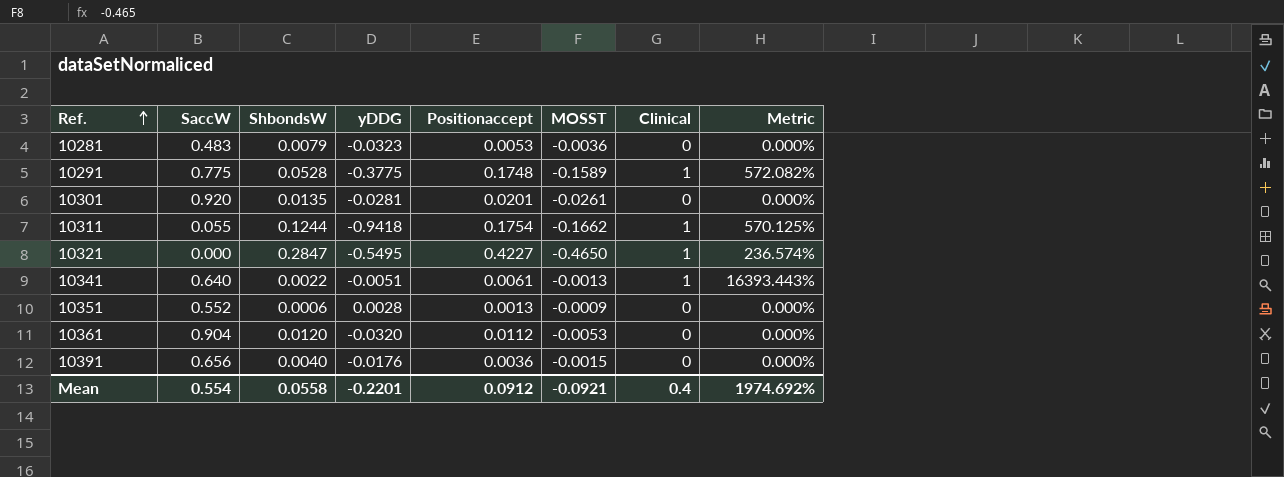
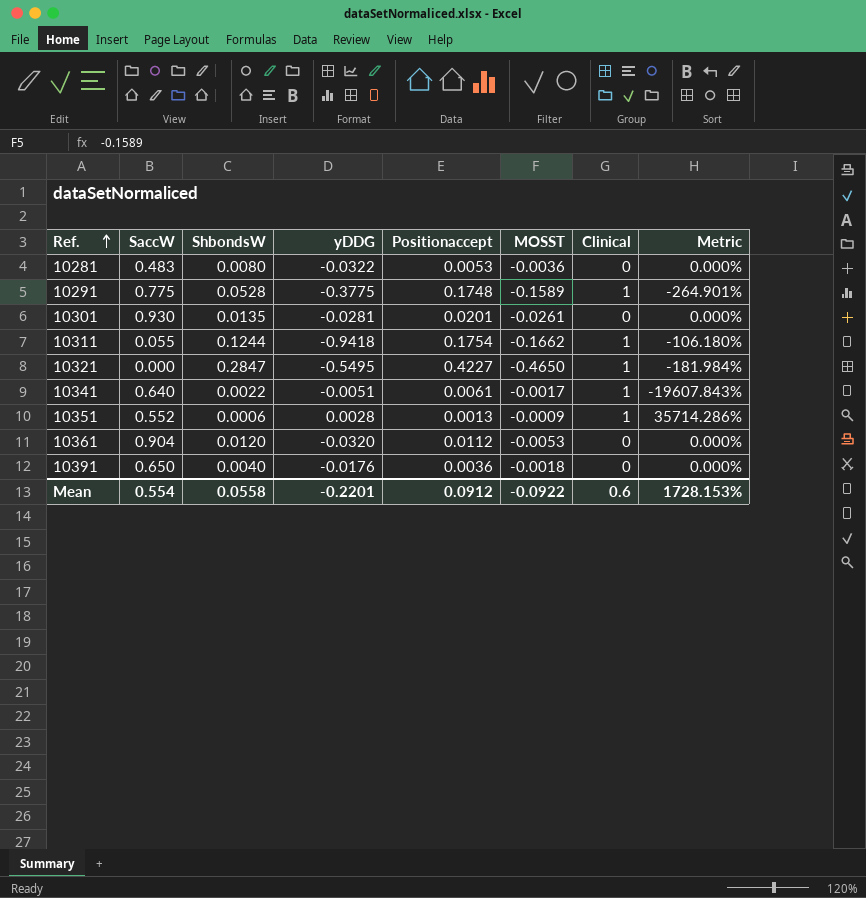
column Metric | formula: [Clinical] / [Positionaccept] -> [Clinical] / [yDDG]
10281 | ShbondsW: 0.0079 -> 0.0080
10281 | yDDG: -0.0323 -> -0.0322
10301 | SaccW: 0.920 -> 0.930
10341 | MOSST: -0.0013 -> -0.0017
10351 | Clinical: 0 -> 1
10391 | SaccW: 0.656 -> 0.650
10391 | MOSST: -0.0015 -> -0.0018
Mean | MOSST: -0.0921 -> -0.0922
Mean | Clinical: 0.4 -> 0.6
Mean | Metric: 1974.692% -> 1728.153%

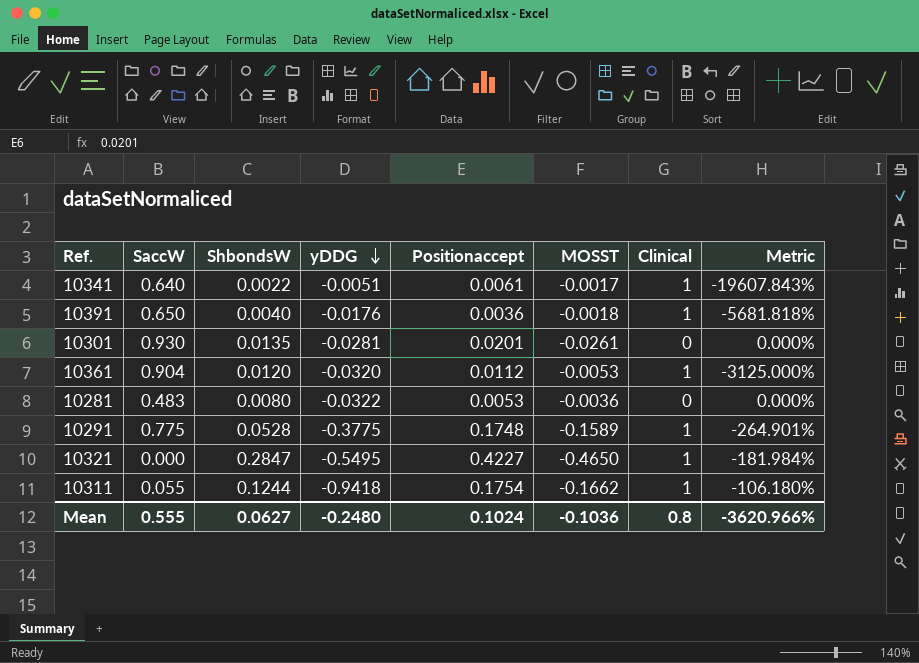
row order: Ref. ascending -> yDDG descending
row 10351: 0.552 | 0.0006 | 0.0028 | 0.0013 | -0.0009 | 1 | 35714.286% -> none
10391 | Clinical: 0 -> 1
10391 | Metric: 0.000% -> -5681.818%
10361 | Clinical: 0 -> 1
10361 | Metric: 0.000% -> -3125.000%
Mean | SaccW: 0.554 -> 0.555
Mean | ShbondsW: 0.0558 -> 0.0627
Mean | yDDG: -0.2201 -> -0.2480
Mean | Positionaccept: 0.0912 -> 0.1024
Mean | MOSST: -0.0922 -> -0.1036
Mean | Clinical: 0.6 -> 0.8
Mean | Metric: 1728.153% -> -3620.966%

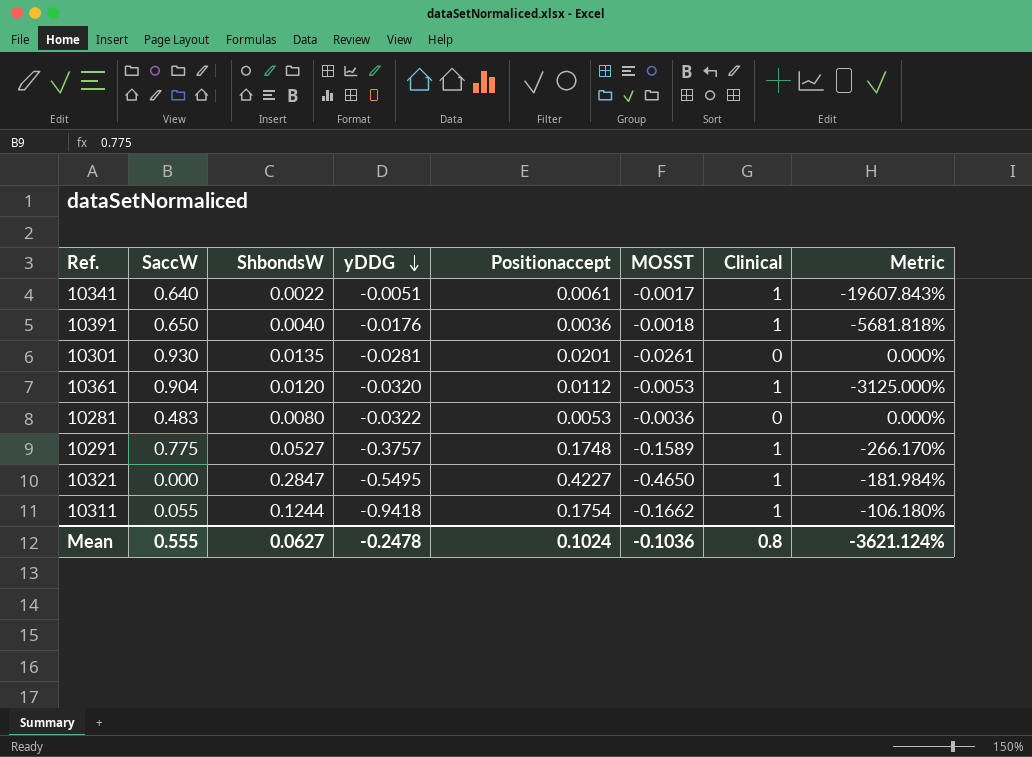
10291 | ShbondsW: 0.0528 -> 0.0527
10291 | yDDG: -0.3775 -> -0.3757
10291 | Metric: -264.901% -> -266.170%
Mean | yDDG: -0.2480 -> -0.2478
Mean | Metric: -3620.966% -> -3621.124%

